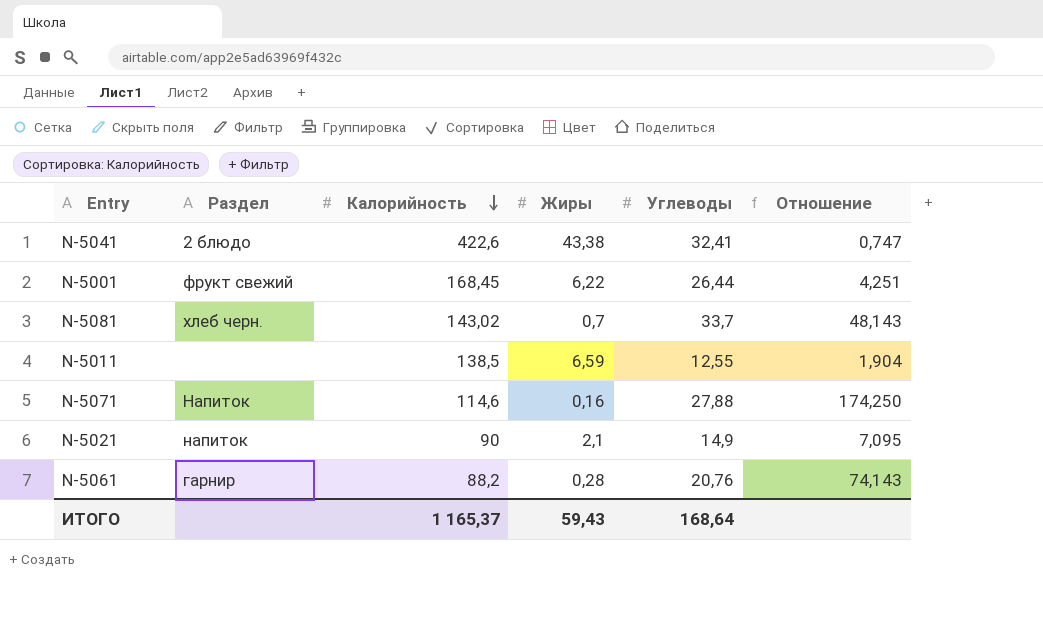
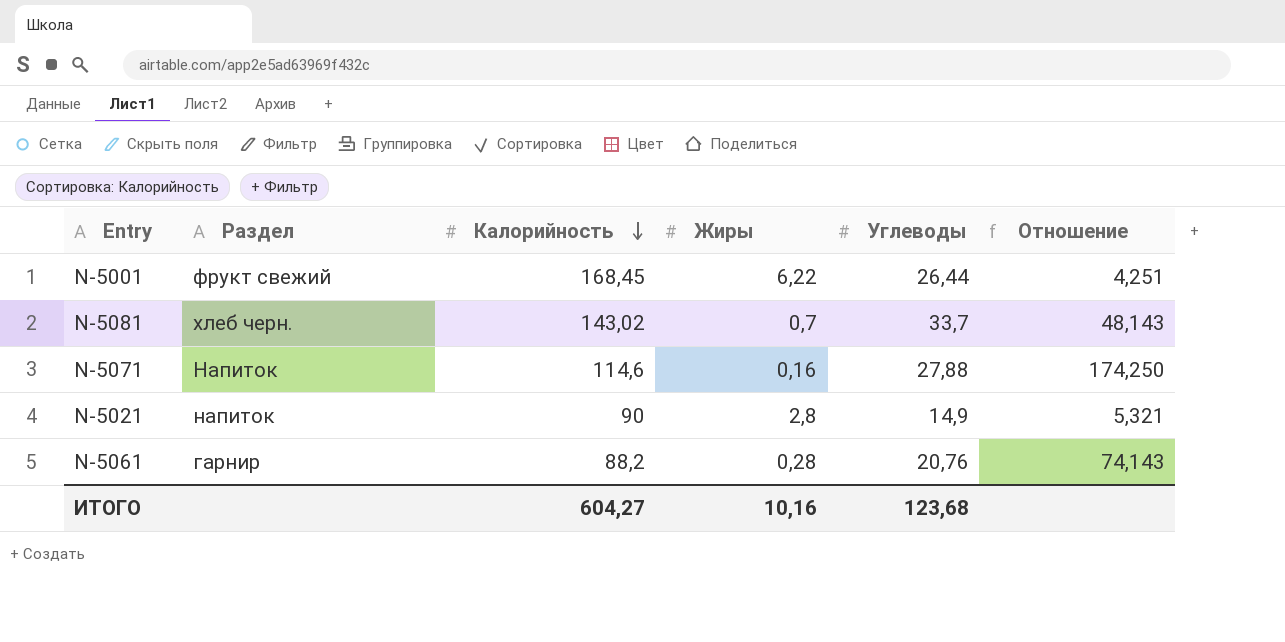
row N-5041: 2 блюдо | 422,6 | 43,38 | 32,41 | 0,747 -> none
row N-5011: none | 138,5 | 6,59 | 12,55 | 1,904 -> none
N-5021 | Жиры: 2,1 -> 2,8
N-5021 | Отношение: 7,095 -> 5,321
ИТОГО | Калорийность: 1 165,37 -> 604,27
ИТОГО | Жиры: 59,43 -> 10,16
ИТОГО | Углеводы: 168,64 -> 123,68

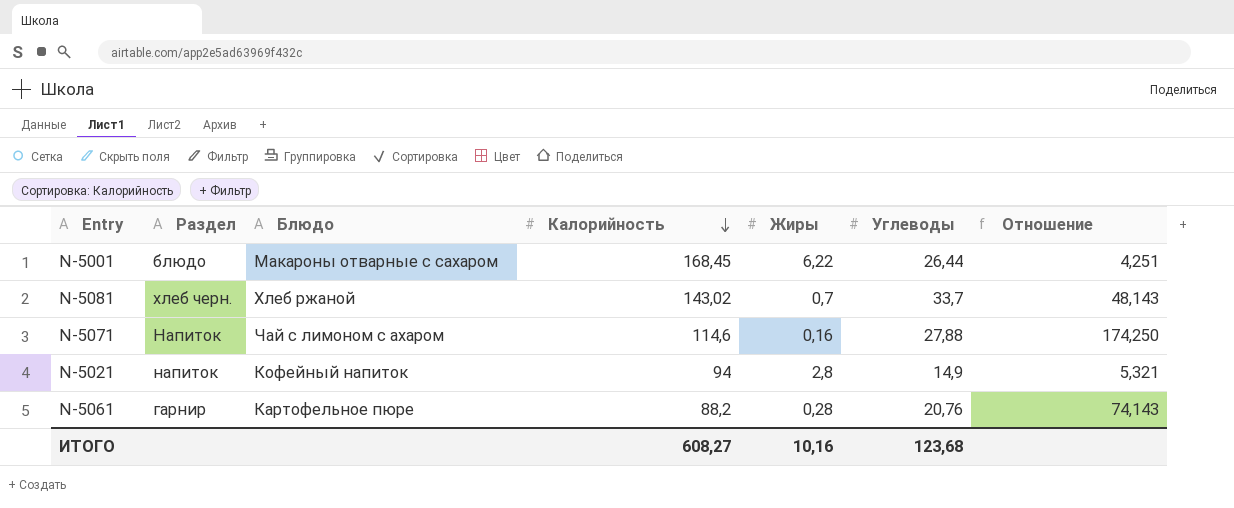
column Блюдо | position: none -> 3
N-5001 | Раздел: фрукт свежий -> блюдо
N-5021 | Калорийность: 90 -> 94
ИТОГО | Калорийность: 604,27 -> 608,27

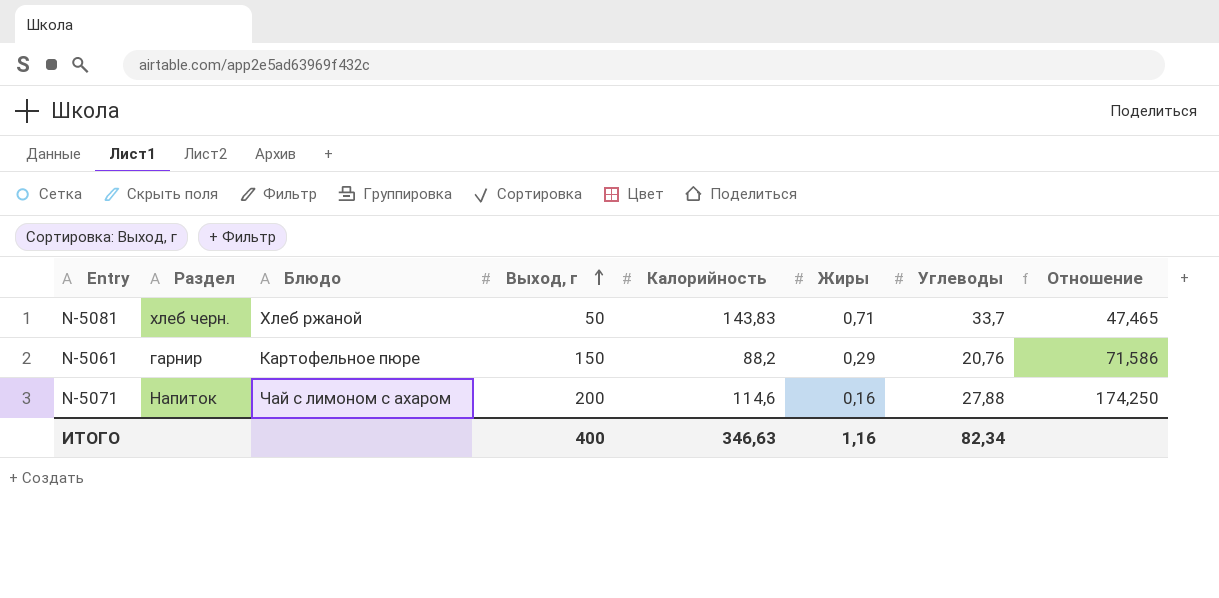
row order: Калорийность descending -> Выход, г ascending
column Выход, г | position: none -> 4
row N-5001: блюдо | Макароны отварные с сахаром | 168,45 | 6,22 | 26,44 | 4,251 -> none
row N-5021: напиток | Кофейный напиток | 94 | 2,8 | 14,9 | 5,321 -> none
N-5081 | Калорийность: 143,02 -> 143,83
N-5081 | Жиры: 0,7 -> 0,71
N-5081 | Отношение: 48,143 -> 47,465
N-5061 | Жиры: 0,28 -> 0,29
N-5061 | Отношение: 74,143 -> 71,586
ИТОГО | Калорийность: 608,27 -> 346,63
ИТОГО | Жиры: 10,16 -> 1,16
ИТОГО | Углеводы: 123,68 -> 82,34

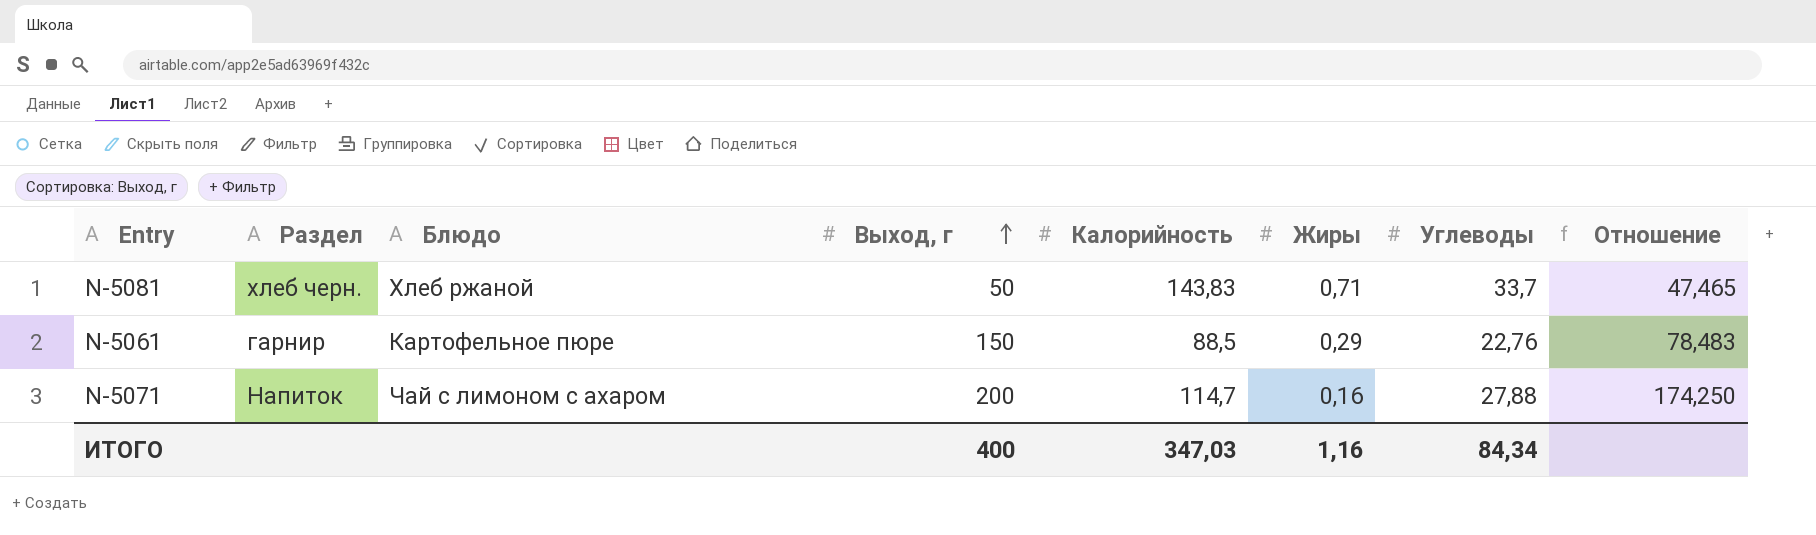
N-5061 | Калорийность: 88,2 -> 88,5
N-5061 | Углеводы: 20,76 -> 22,76
N-5061 | Отношение: 71,586 -> 78,483
N-5071 | Калорийность: 114,6 -> 114,7
ИТОГО | Калорийность: 346,63 -> 347,03
ИТОГО | Углеводы: 82,34 -> 84,34

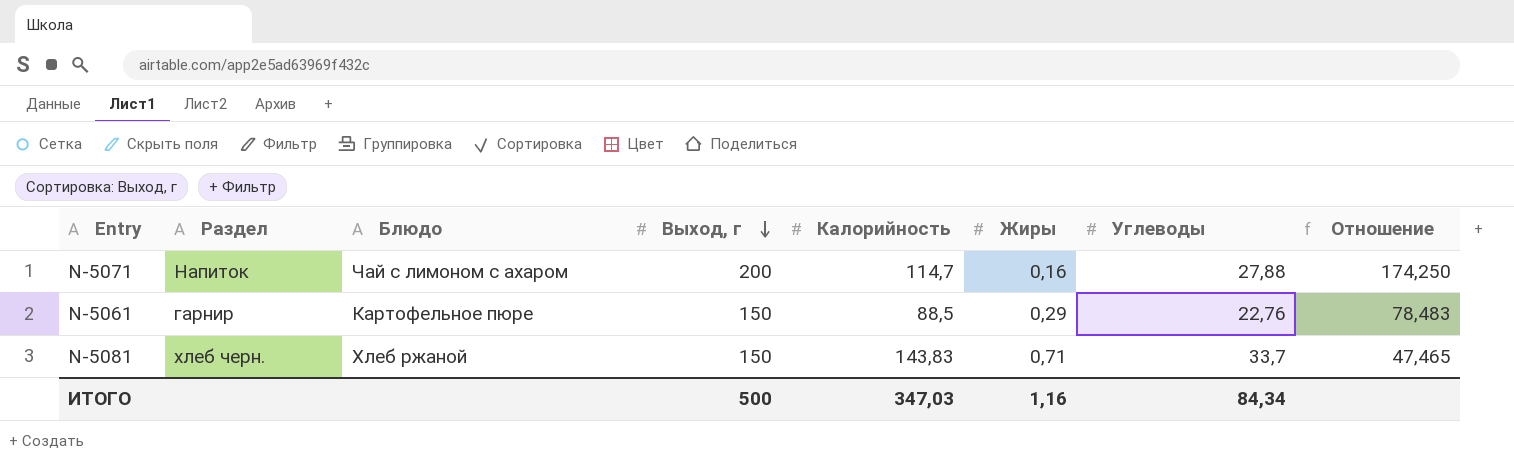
row order: Выход, г ascending -> Выход, г descending
N-5081 | Выход, г: 50 -> 150
ИТОГО | Выход, г: 400 -> 500

